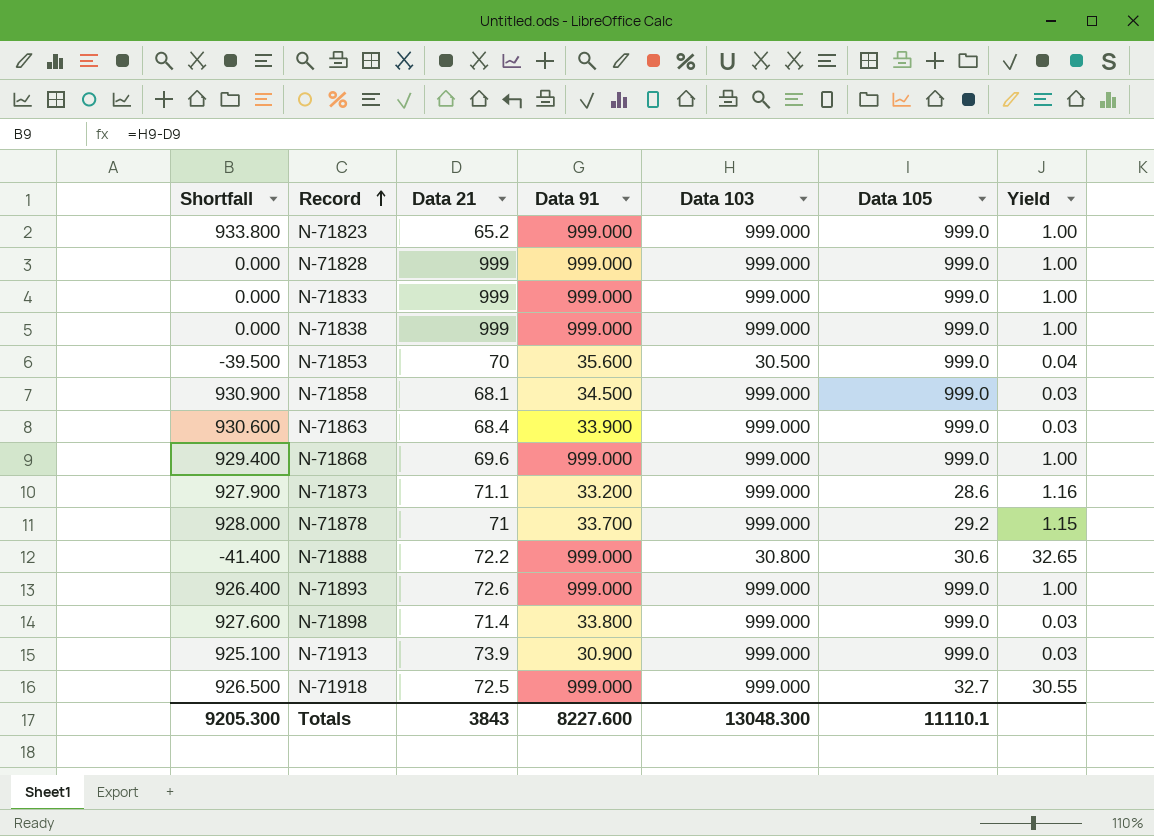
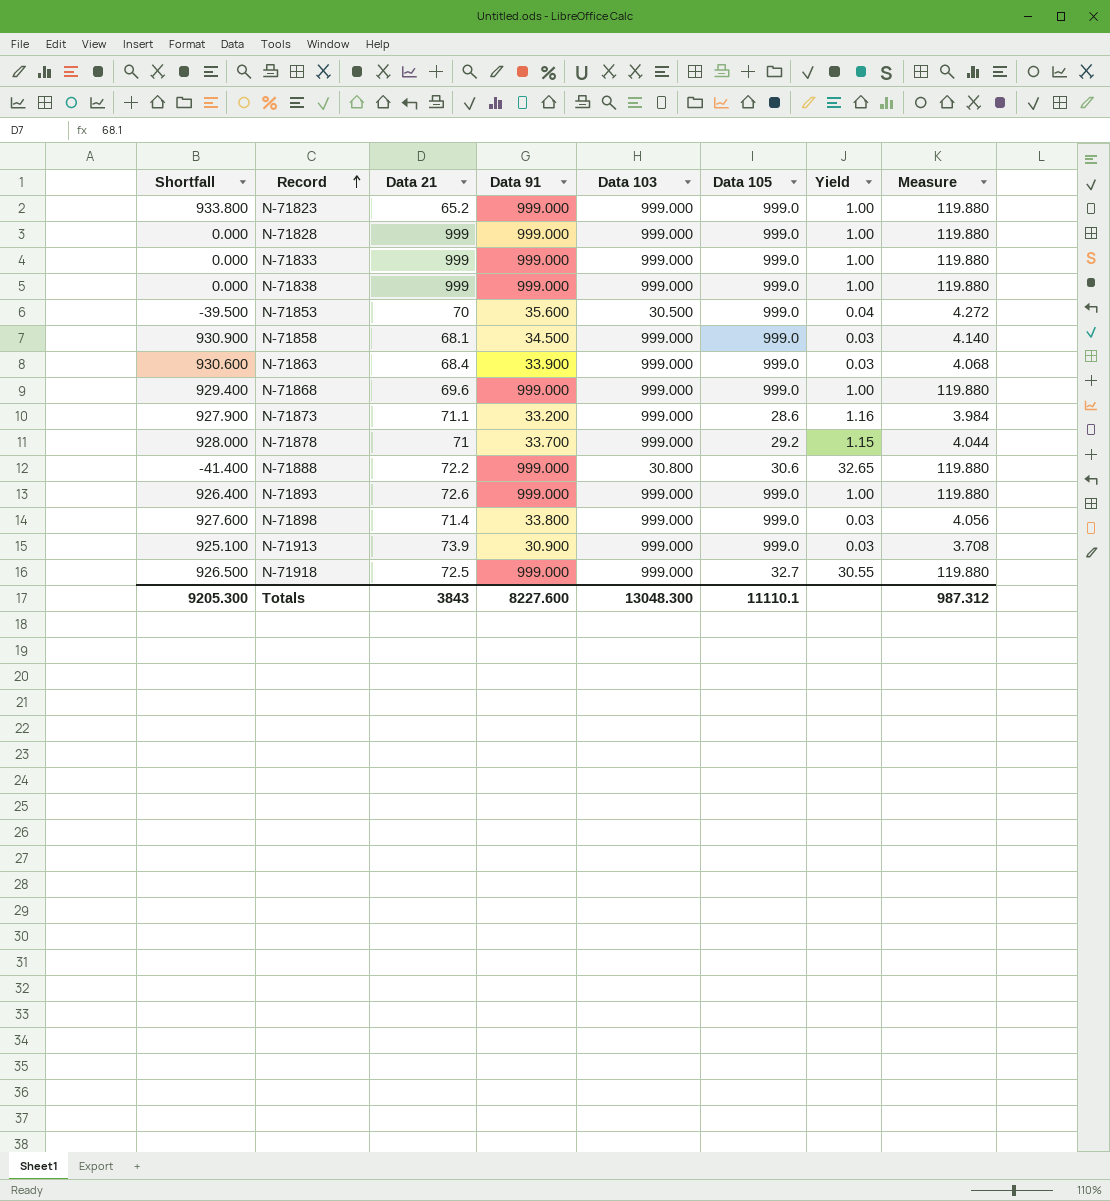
column Measure | formula: none -> [Data 91] * 0.12

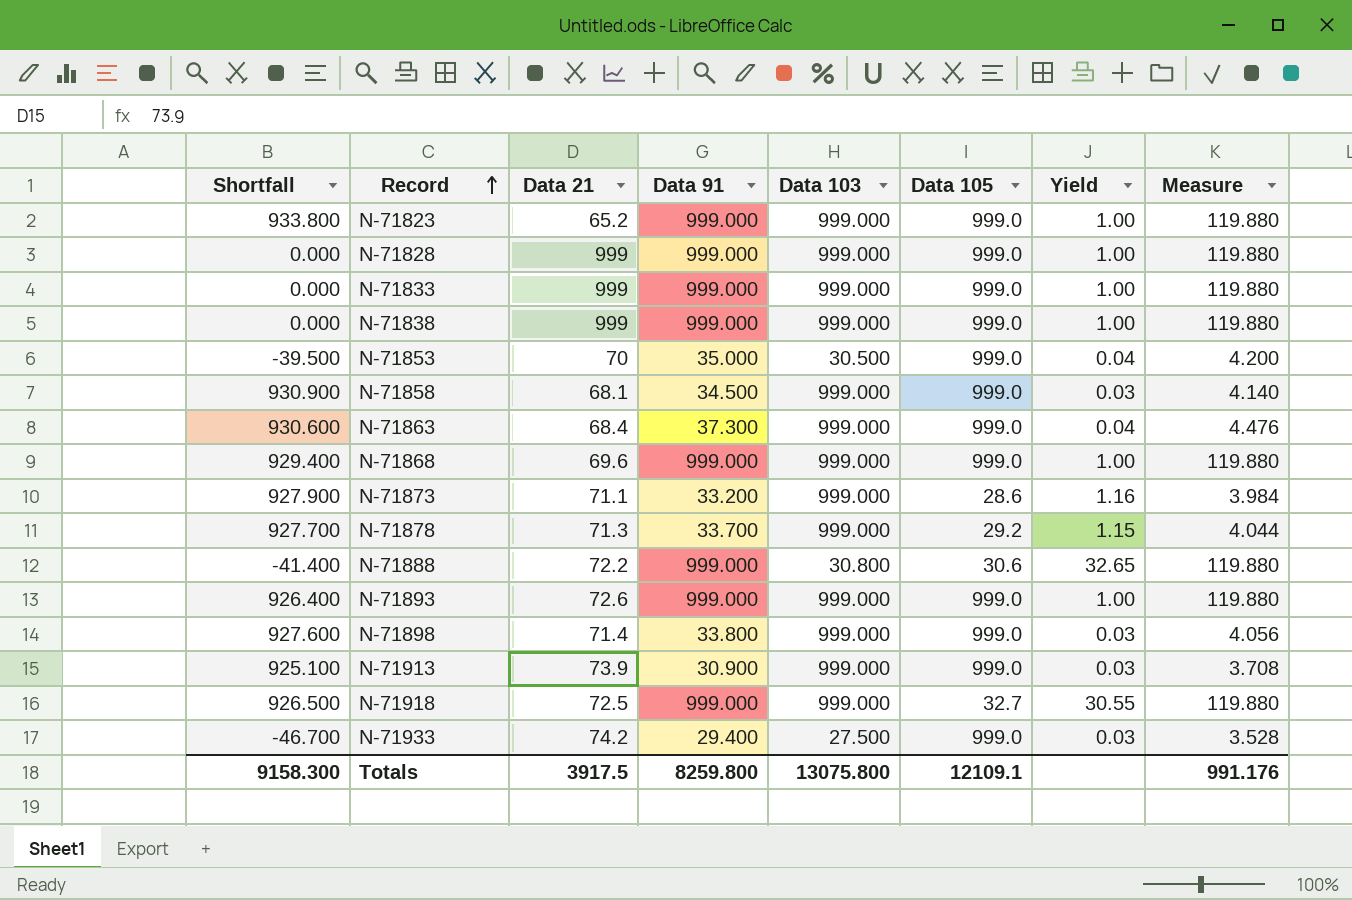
N-71853 | Data 91: 35.600 -> 35.000
N-71853 | Measure: 4.272 -> 4.200
N-71863 | Data 91: 33.900 -> 37.300
N-71863 | Yield: 0.03 -> 0.04
N-71863 | Measure: 4.068 -> 4.476
N-71878 | Shortfall: 928.000 -> 927.700
N-71878 | Data 21: 71 -> 71.3
row N-71933: none -> -46.700 | 74.2 | 29.400 | 27.500 | 999.0 | 0.03 | 3.528
Totals | Shortfall: 9205.300 -> 9158.300
Totals | Data 21: 3843 -> 3917.5
Totals | Data 91: 8227.600 -> 8259.800
Totals | Data 103: 13048.300 -> 13075.800
Totals | Data 105: 11110.1 -> 12109.1
Totals | Measure: 987.312 -> 991.176

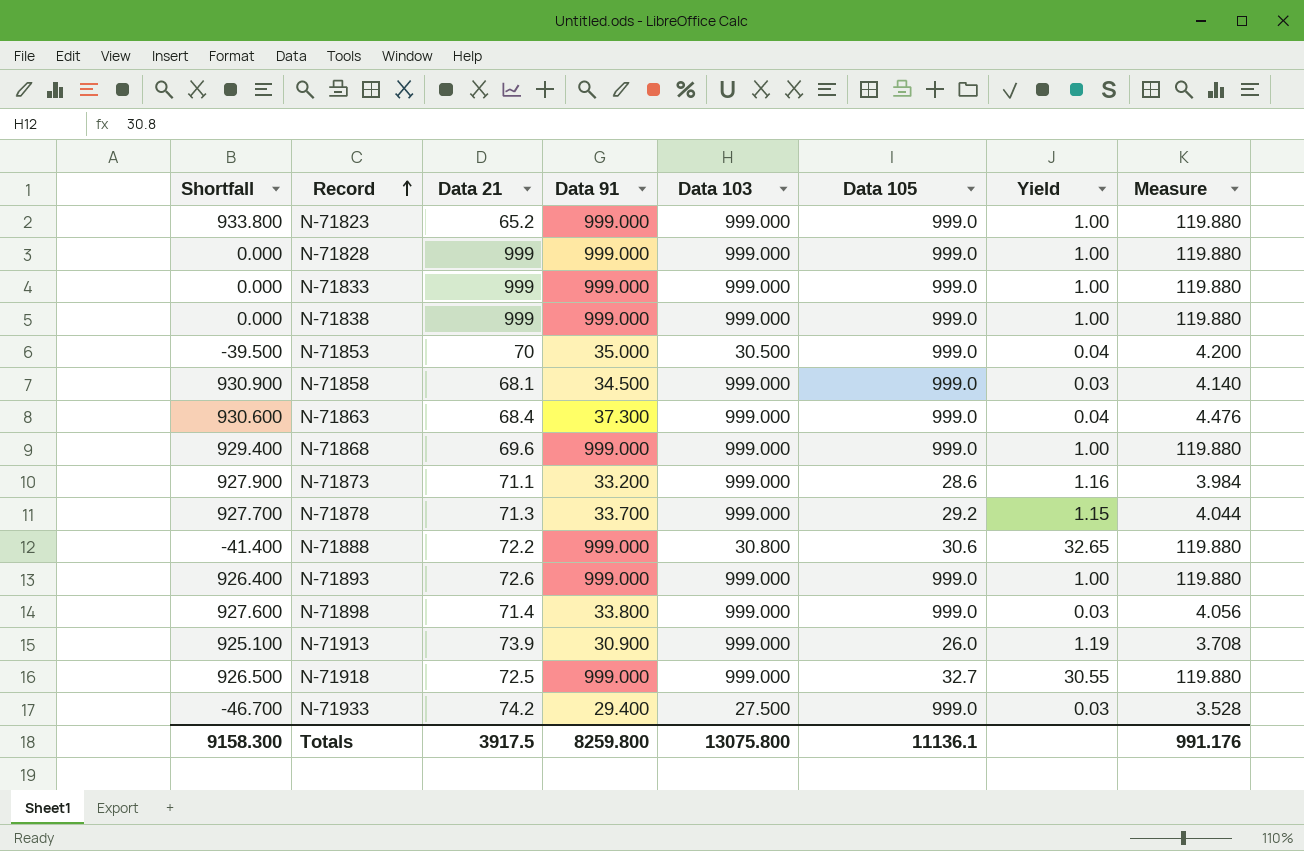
N-71913 | Data 105: 999.0 -> 26.0
N-71913 | Yield: 0.03 -> 1.19
Totals | Data 105: 12109.1 -> 11136.1

